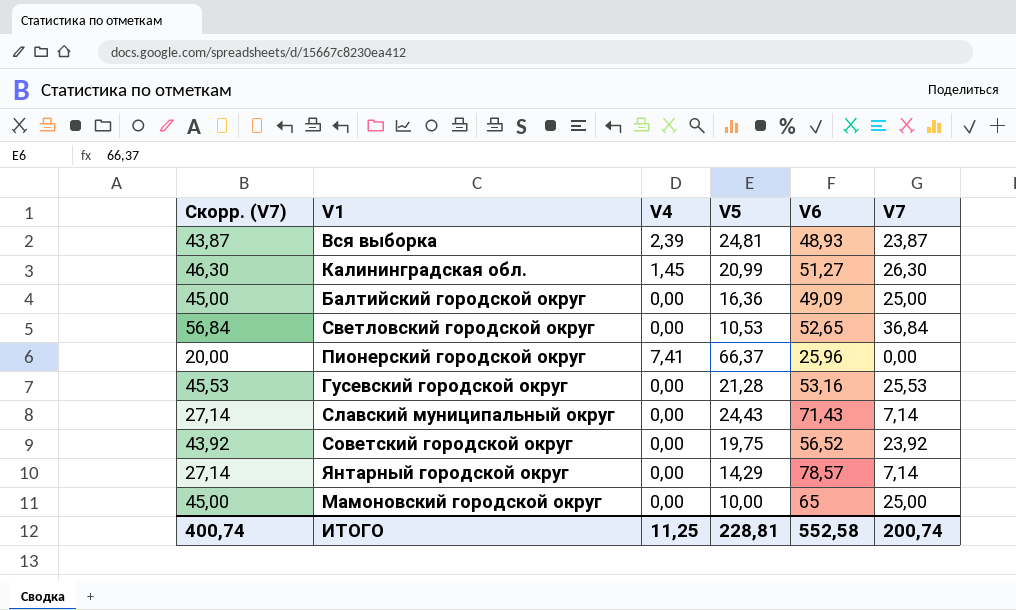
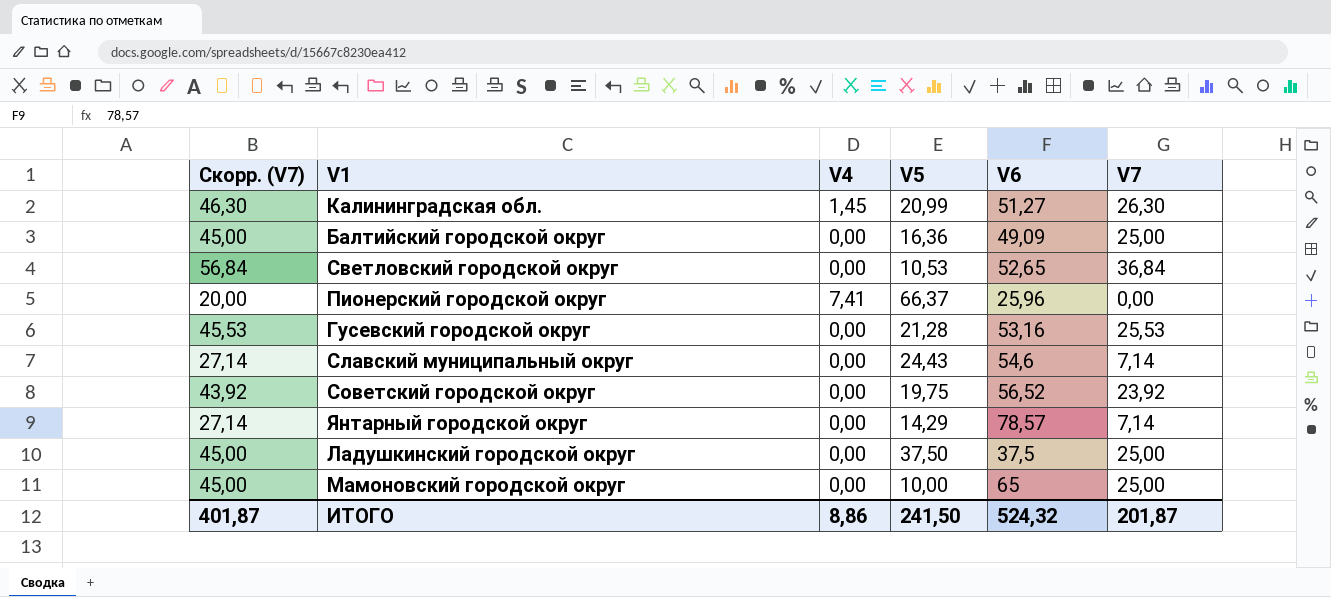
row Вся выборка: 43,87 | 2,39 | 24,81 | 48,93 | 23,87 -> none
Славский муниципальный округ | V6: 71,43 -> 54,6
row Ладушкинский городской округ: none -> 45,00 | 0,00 | 37,50 | 37,5 | 25,00
ИТОГО | Скорр. (V7): 400,74 -> 401,87
ИТОГО | V4: 11,25 -> 8,86
ИТОГО | V5: 228,81 -> 241,50
ИТОГО | V6: 552,58 -> 524,32
ИТОГО | V7: 200,74 -> 201,87

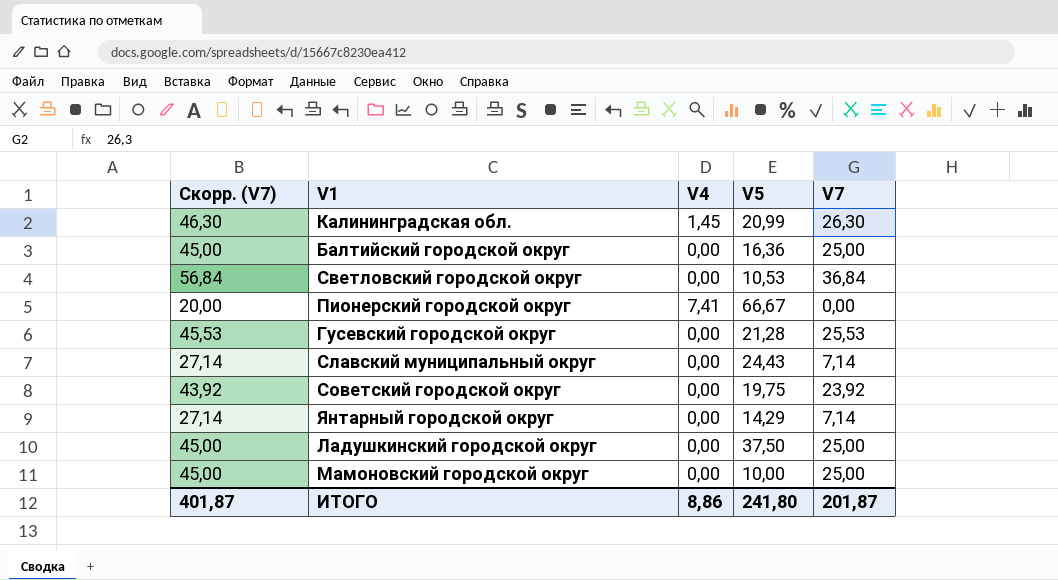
column V6 | position: 5 -> none
Пионерский городской округ | V5: 66,37 -> 66,67
ИТОГО | V5: 241,50 -> 241,80

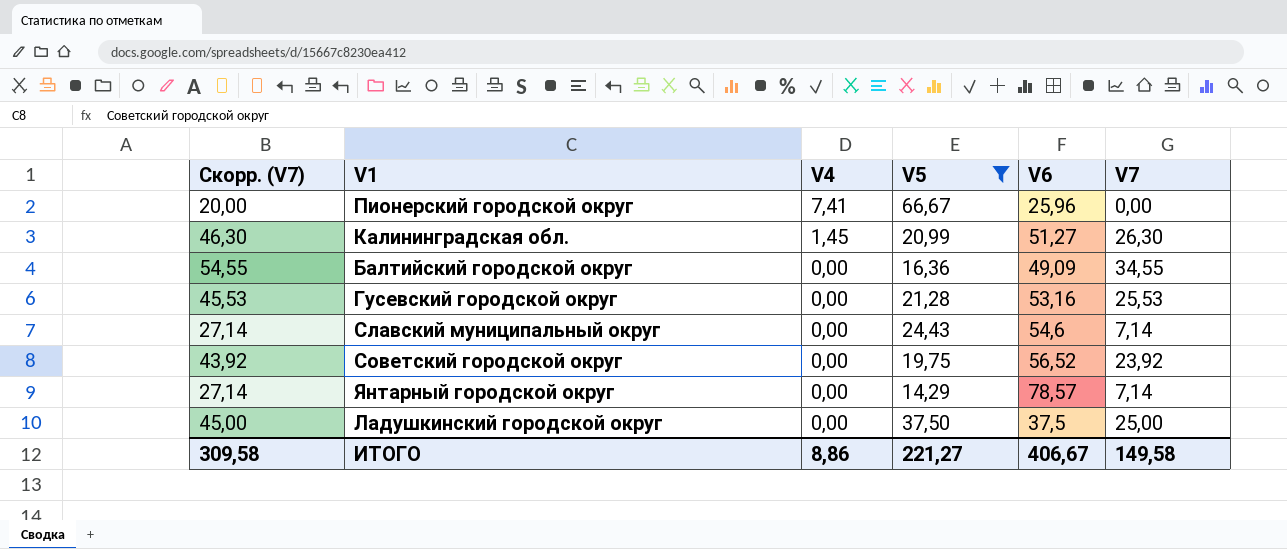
filter: none -> V5 >= 14,29
row order: none -> V4 descending
column V6 | position: none -> 5
Балтийский городской округ | Скорр. (V7): 45,00 -> 54,55
Балтийский городской округ | V7: 25,00 -> 34,55
ИТОГО | Скорр. (V7): 401,87 -> 309,58
ИТОГО | V5: 241,80 -> 221,27
ИТОГО | V7: 201,87 -> 149,58

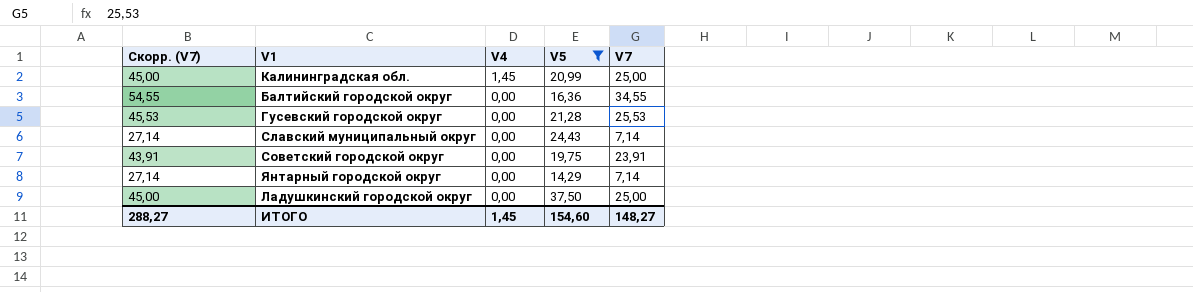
column V6 | position: 5 -> none
row Пионерский городской округ: 20,00 | 7,41 | 66,67 | 25,96 | 0,00 -> none
Калининградская обл. | Скорр. (V7): 46,30 -> 45,00
Калининградская обл. | V7: 26,30 -> 25,00
Советский городской округ | Скорр. (V7): 43,92 -> 43,91
Советский городской округ | V7: 23,92 -> 23,91
ИТОГО | Скорр. (V7): 309,58 -> 288,27
ИТОГО | V4: 8,86 -> 1,45
ИТОГО | V5: 221,27 -> 154,60
ИТОГО | V7: 149,58 -> 148,27

